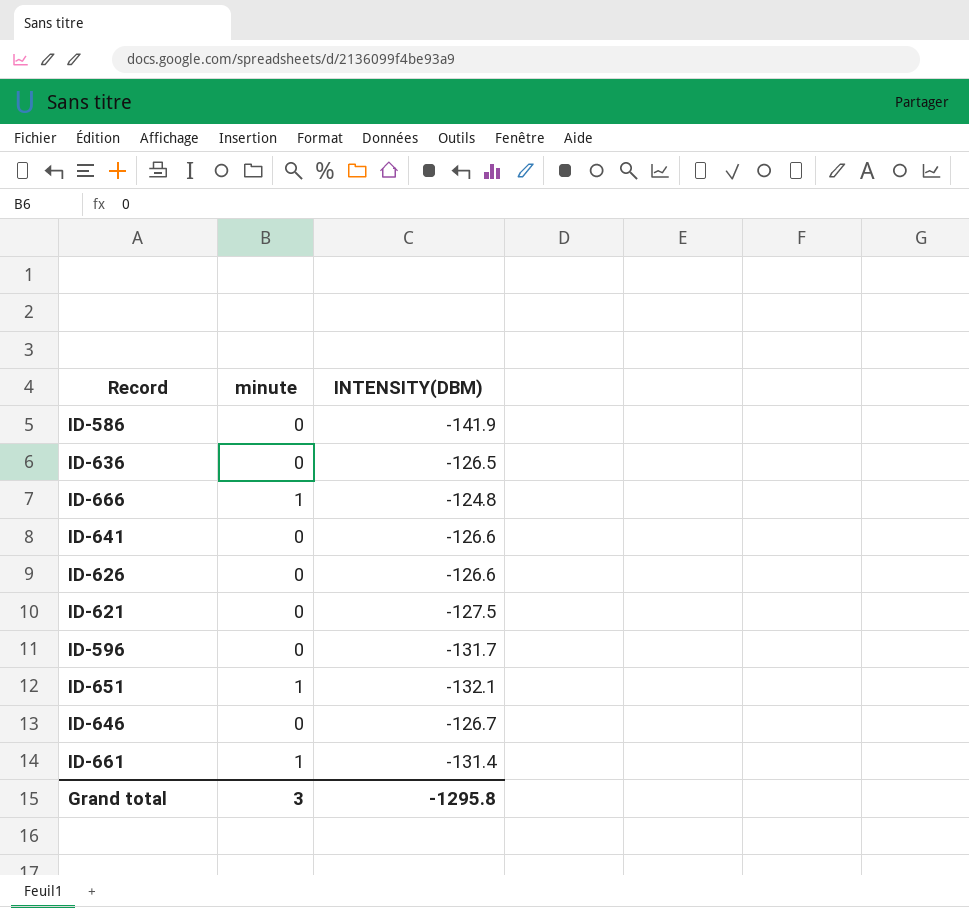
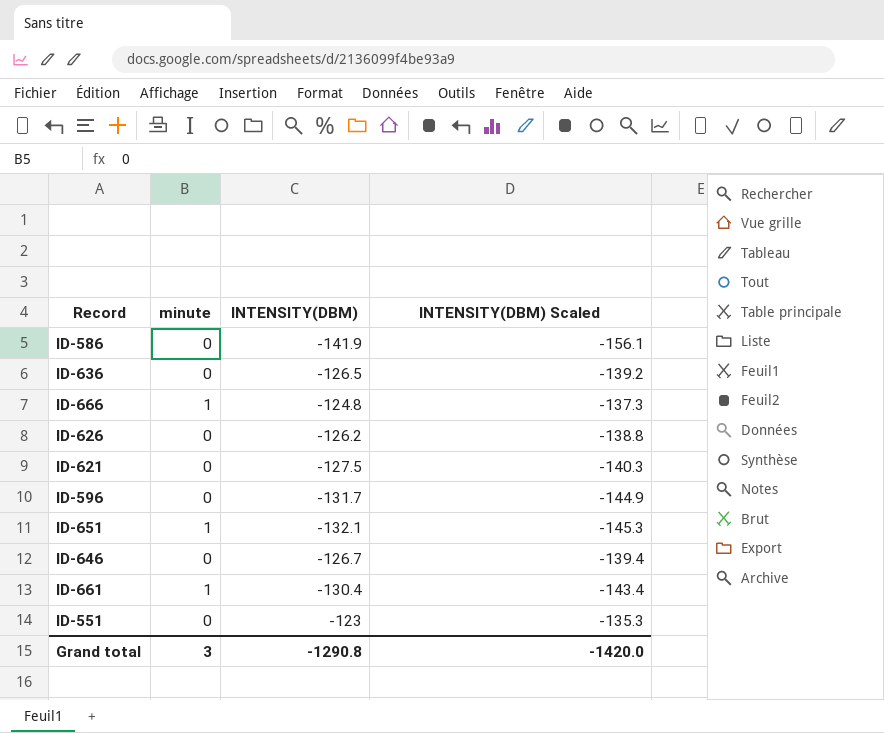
column INTENSITY(DBM) Scaled | formula: none -> [INTENSITY(DBM)] * 1.1
row ID-641: 0 | -126.6 -> none
ID-626 | INTENSITY(DBM): -126.6 -> -126.2
ID-661 | INTENSITY(DBM): -131.4 -> -130.4
row ID-551: none -> 0 | -123 | -135.3
Grand total | INTENSITY(DBM): -1295.8 -> -1290.8

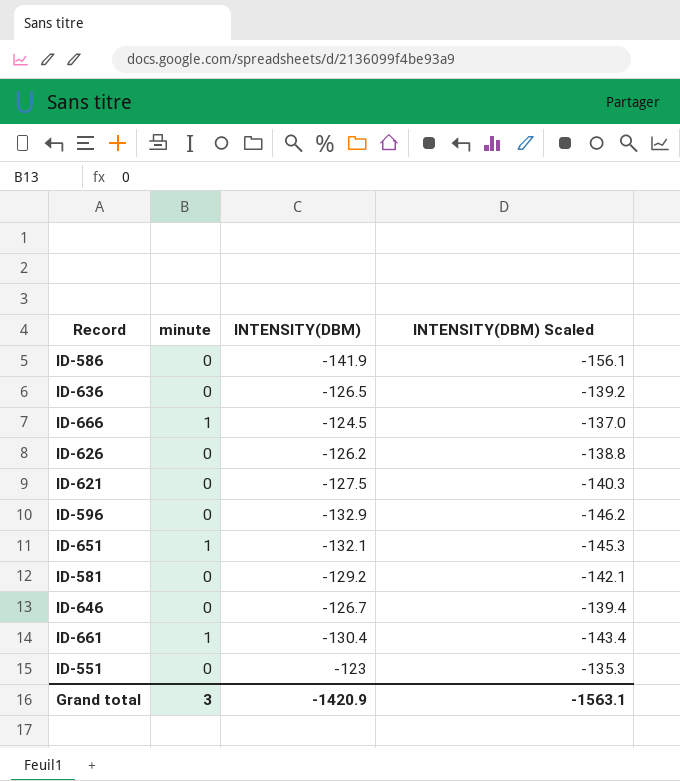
ID-666 | INTENSITY(DBM): -124.8 -> -124.5
ID-666 | INTENSITY(DBM) Scaled: -137.3 -> -137.0
ID-596 | INTENSITY(DBM): -131.7 -> -132.9
ID-596 | INTENSITY(DBM) Scaled: -144.9 -> -146.2
row ID-581: none -> 0 | -129.2 | -142.1
Grand total | INTENSITY(DBM): -1290.8 -> -1420.9
Grand total | INTENSITY(DBM) Scaled: -1420.0 -> -1563.1

